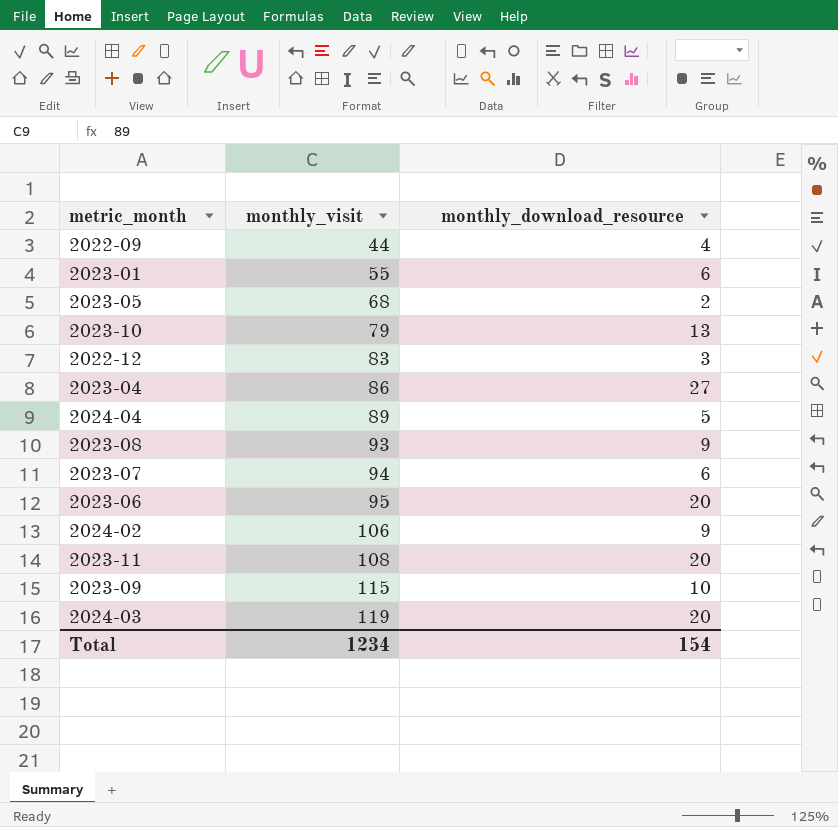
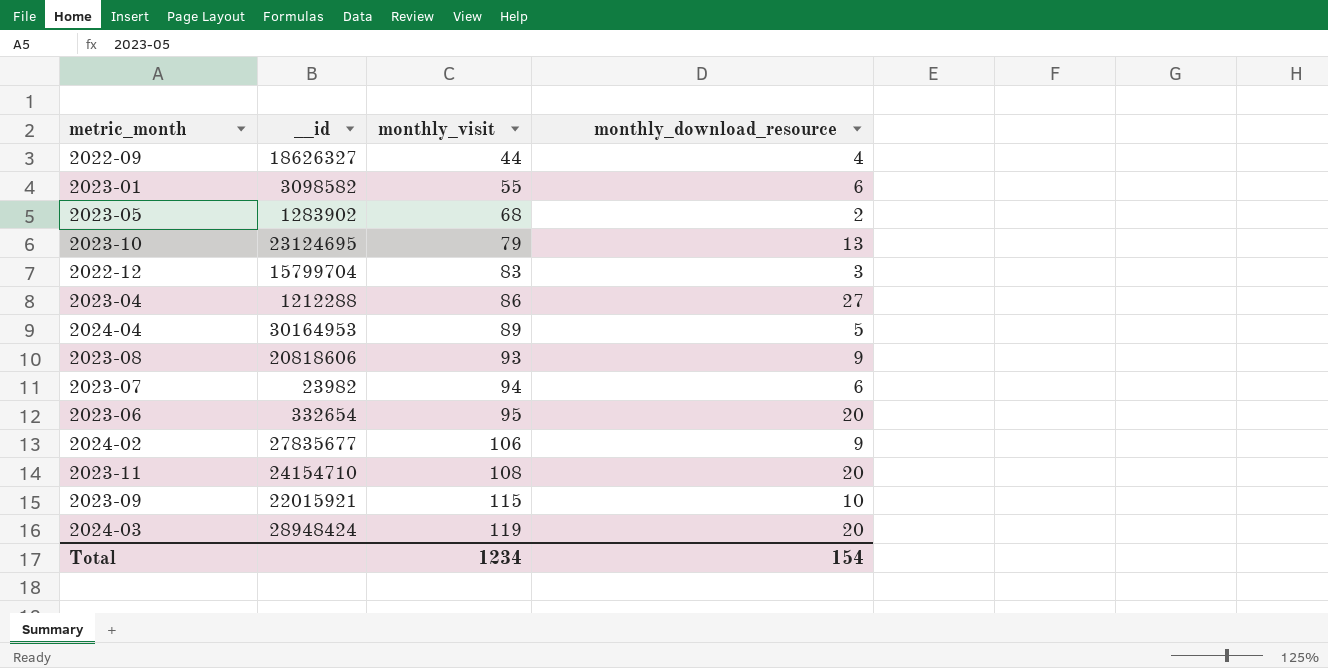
column __id | position: none -> 2

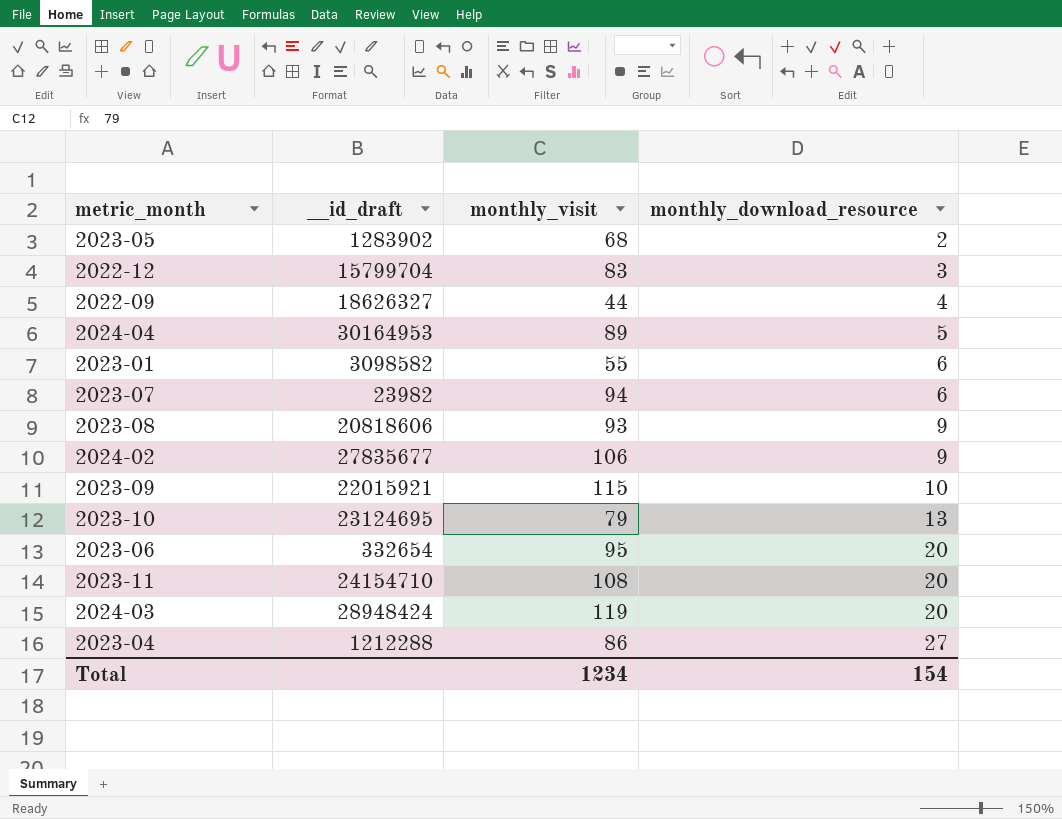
row order: monthly_visit ascending -> monthly_download_resource ascending
column name: __id -> __id_draft

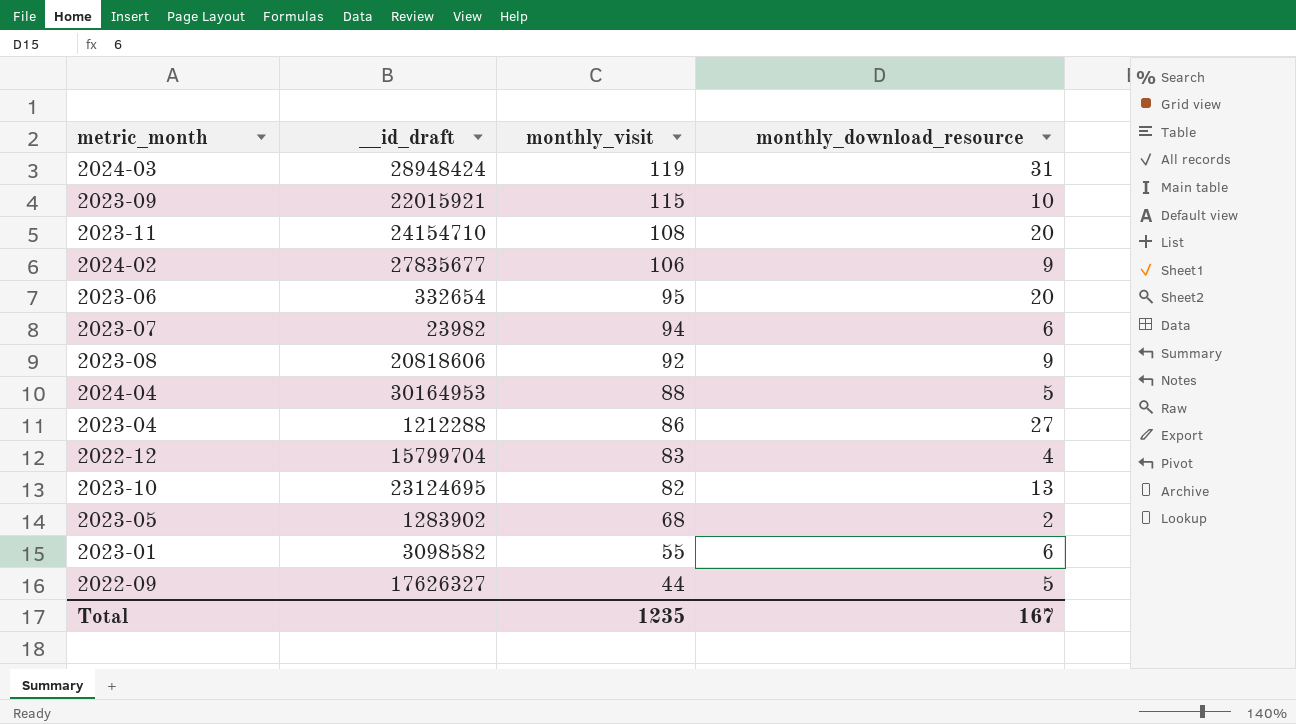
row order: monthly_download_resource ascending -> monthly_visit descending
2024-03 | monthly_download_resource: 20 -> 31
2023-08 | monthly_visit: 93 -> 92
2024-04 | monthly_visit: 89 -> 88
2022-12 | monthly_download_resource: 3 -> 4
2023-10 | monthly_visit: 79 -> 82
2022-09 | __id_draft: 18626327 -> 17626327
2022-09 | monthly_download_resource: 4 -> 5
Total | monthly_visit: 1234 -> 1235
Total | monthly_download_resource: 154 -> 167

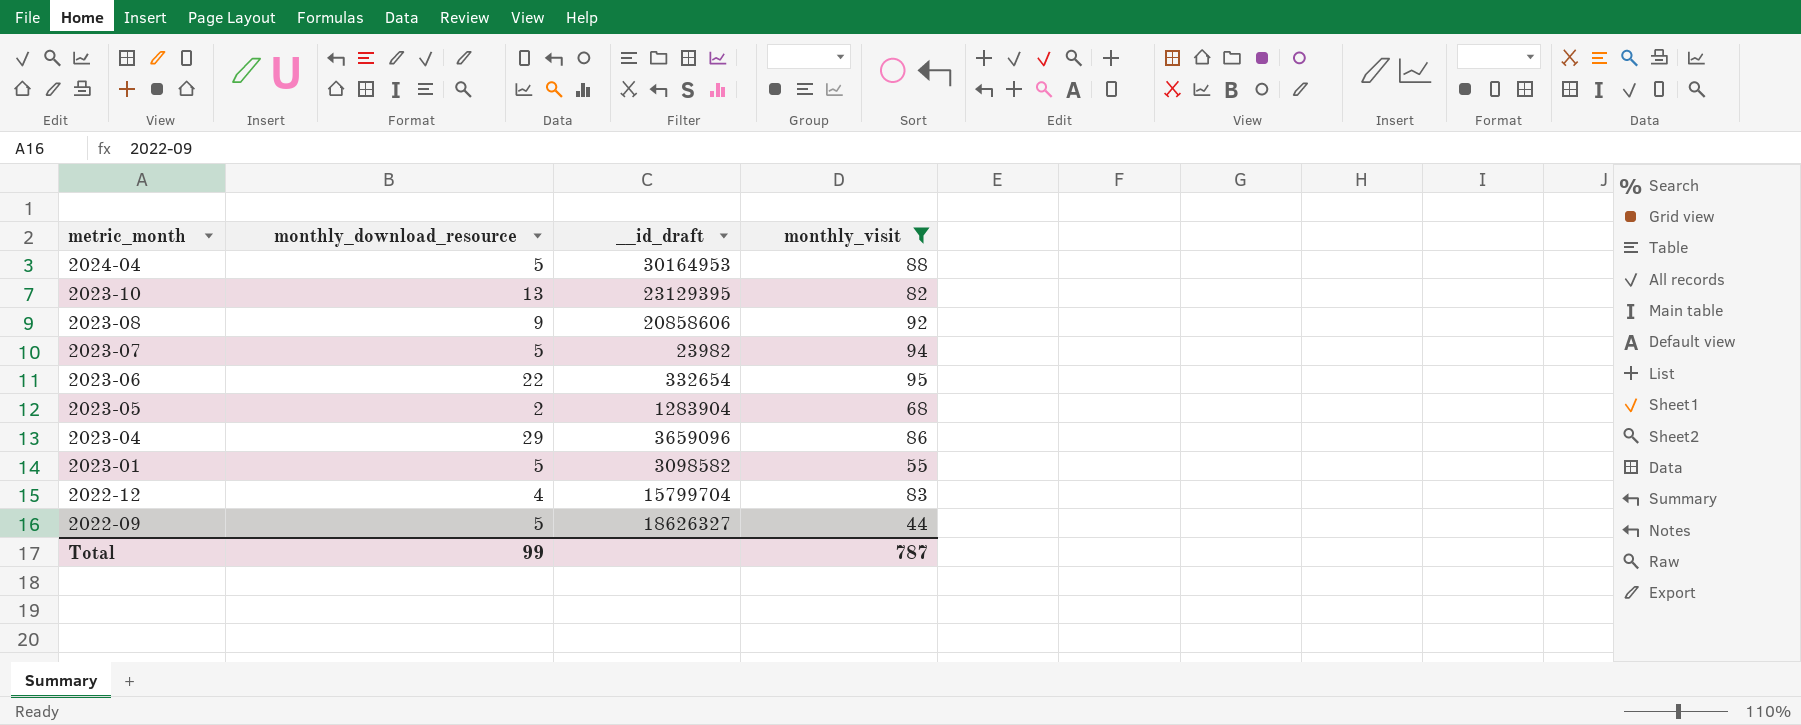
filter: none -> monthly_visit <= 95
row order: monthly_visit descending -> metric_month descending
column monthly_download_resource | position: 4 -> 2
2023-10 | __id_draft: 23124695 -> 23129395
2023-08 | __id_draft: 20818606 -> 20858606
2023-07 | monthly_download_resource: 6 -> 5
2023-06 | monthly_download_resource: 20 -> 22
2023-05 | __id_draft: 1283902 -> 1283904
2023-04 | monthly_download_resource: 27 -> 29
2023-04 | __id_draft: 1212288 -> 3659096
2023-01 | monthly_download_resource: 6 -> 5
2022-09 | __id_draft: 17626327 -> 18626327
Total | monthly_download_resource: 167 -> 99
Total | monthly_visit: 1235 -> 787

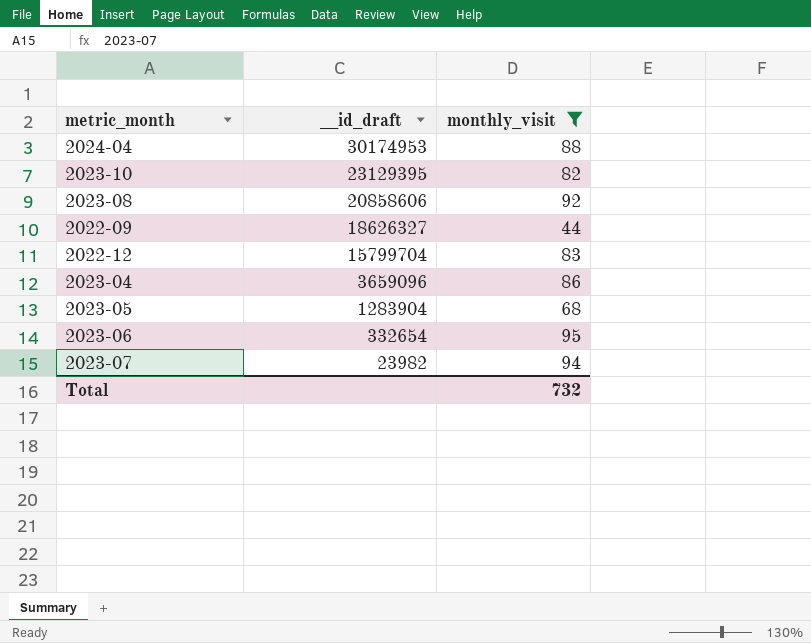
row order: metric_month descending -> __id_draft descending
column monthly_download_resource | position: 2 -> none
row 2023-01: 5 | 3098582 | 55 -> none
2024-04 | __id_draft: 30164953 -> 30174953
Total | monthly_visit: 787 -> 732

